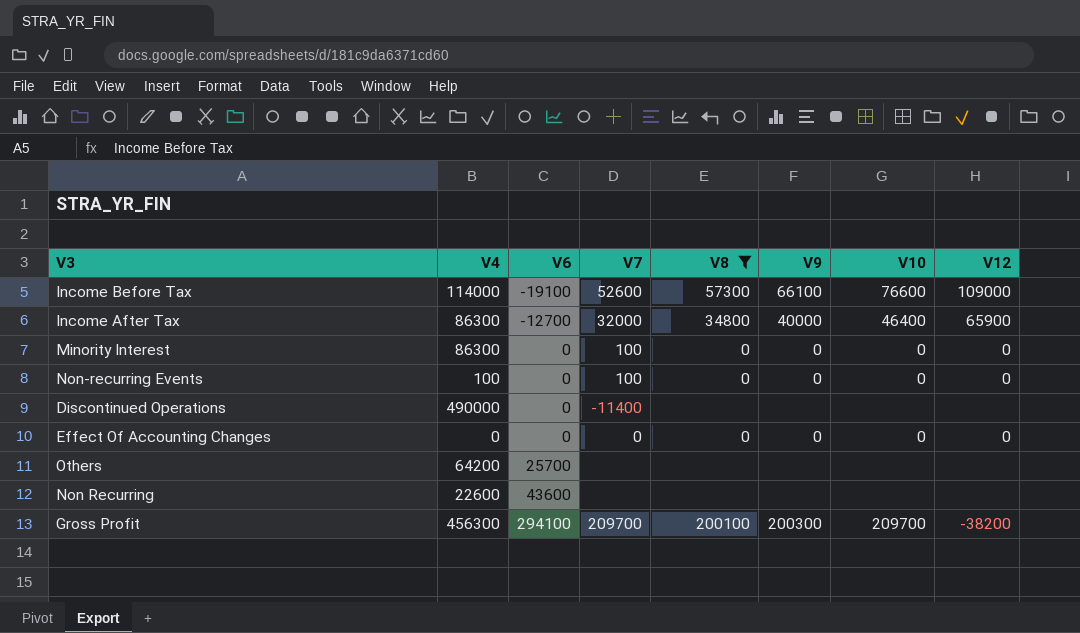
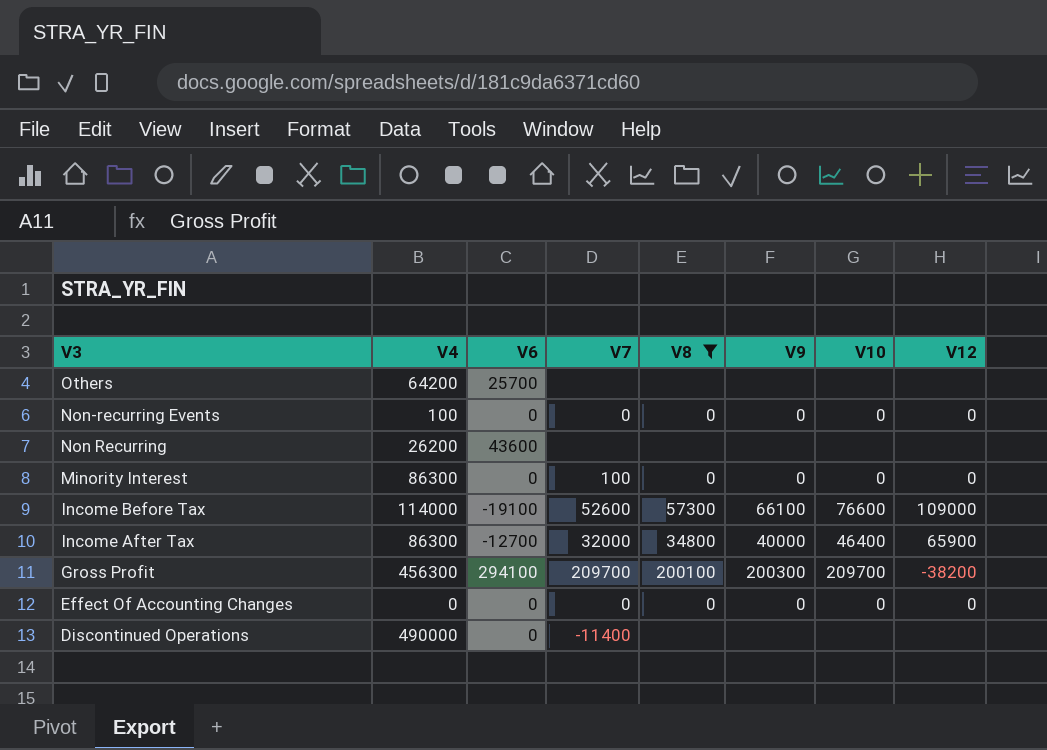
row order: V6 ascending -> V3 descending
Non-recurring Events | V7: 100 -> 0
Non Recurring | V4: 22600 -> 26200

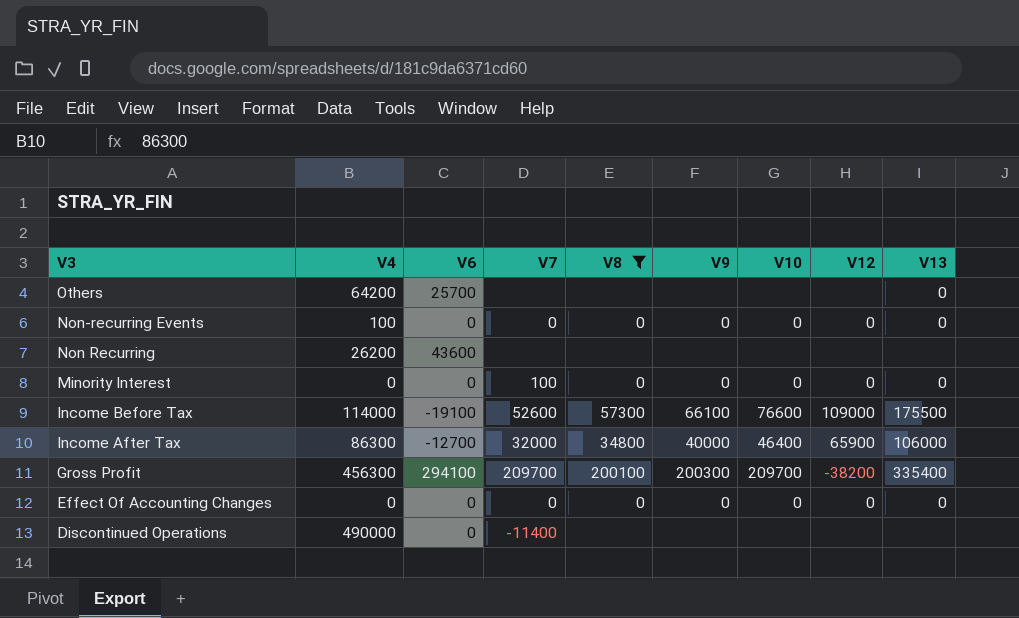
column V13 | position: none -> 9
Minority Interest | V4: 86300 -> 0

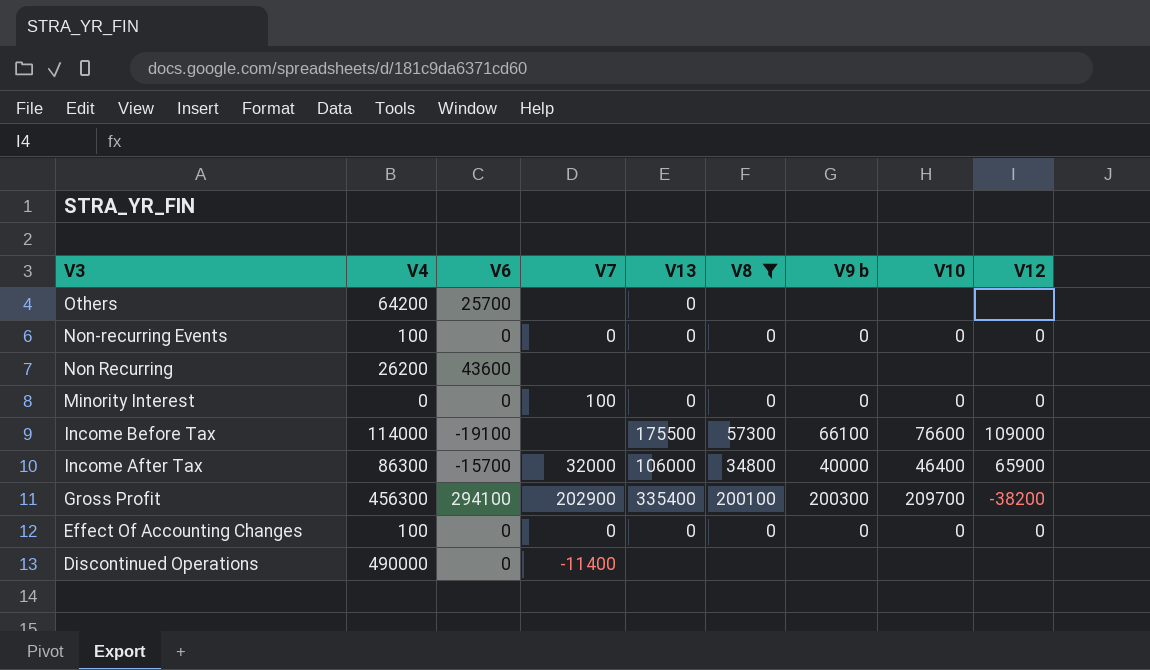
column V13 | position: 9 -> 5
column name: V9 -> V9 b
Income Before Tax | V7: 52600 -> none
Income After Tax | V6: -12700 -> -15700
Gross Profit | V7: 209700 -> 202900
Effect Of Accounting Changes | V4: 0 -> 100

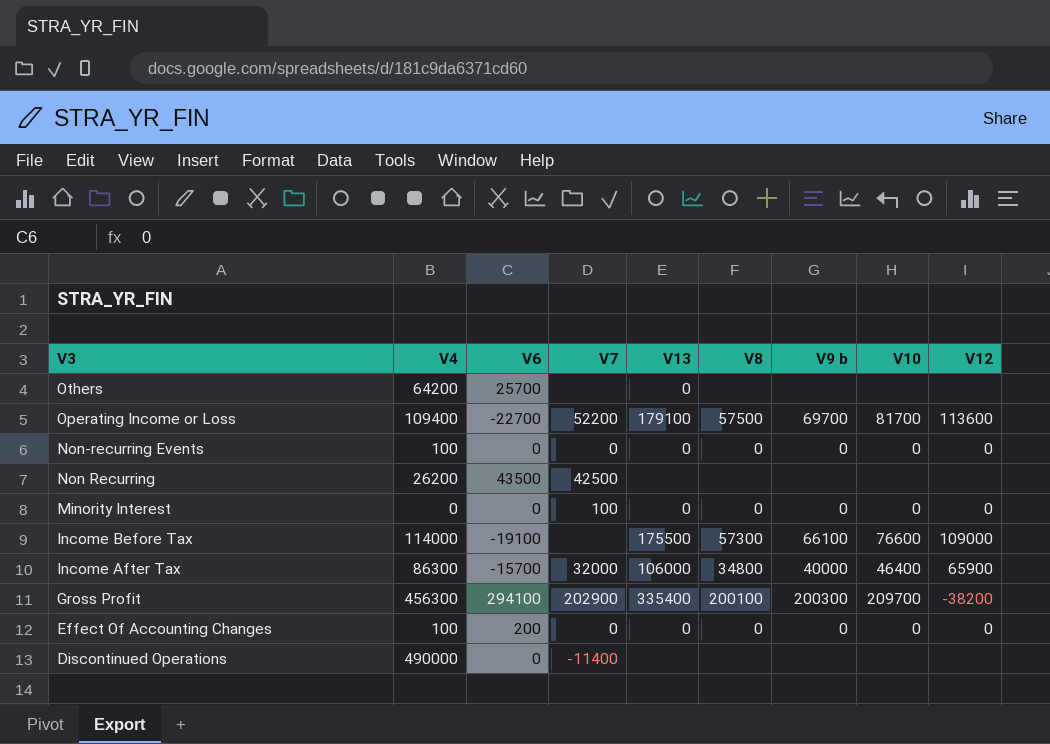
filter: V8 != 57500 -> none
Non Recurring | V6: 43600 -> 43500
Non Recurring | V7: none -> 42500
Effect Of Accounting Changes | V6: 0 -> 200

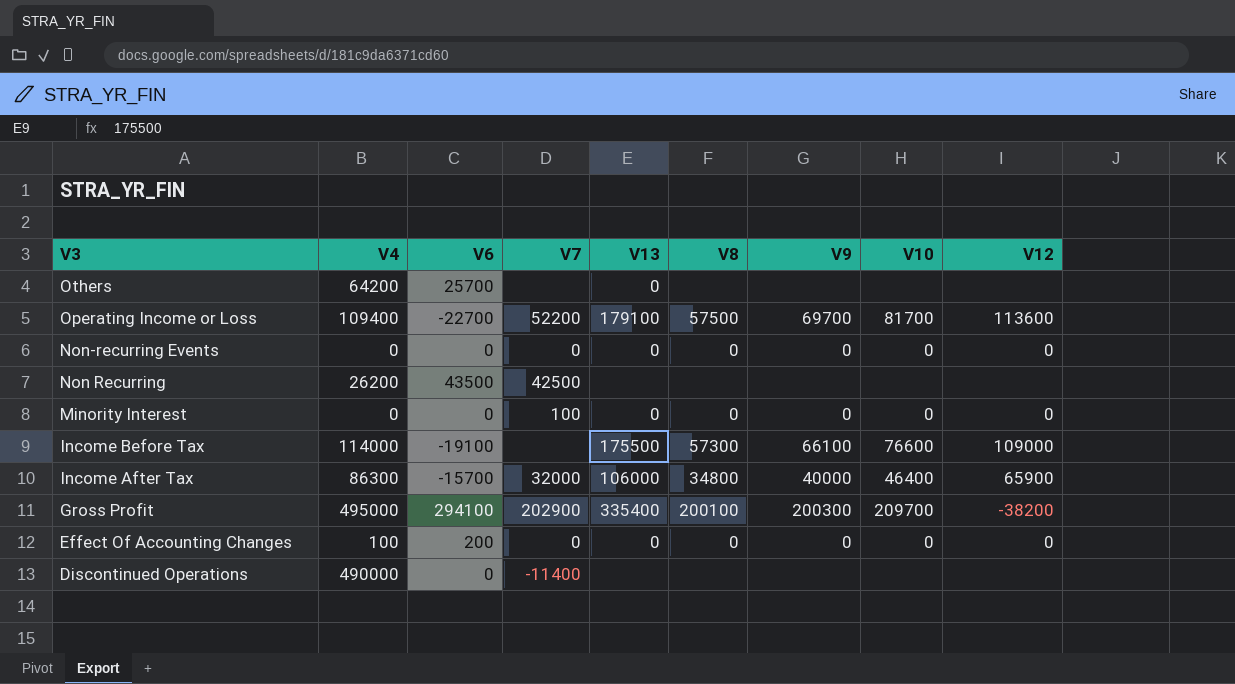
column name: V9 b -> V9
Non-recurring Events | V4: 100 -> 0
Gross Profit | V4: 456300 -> 495000

